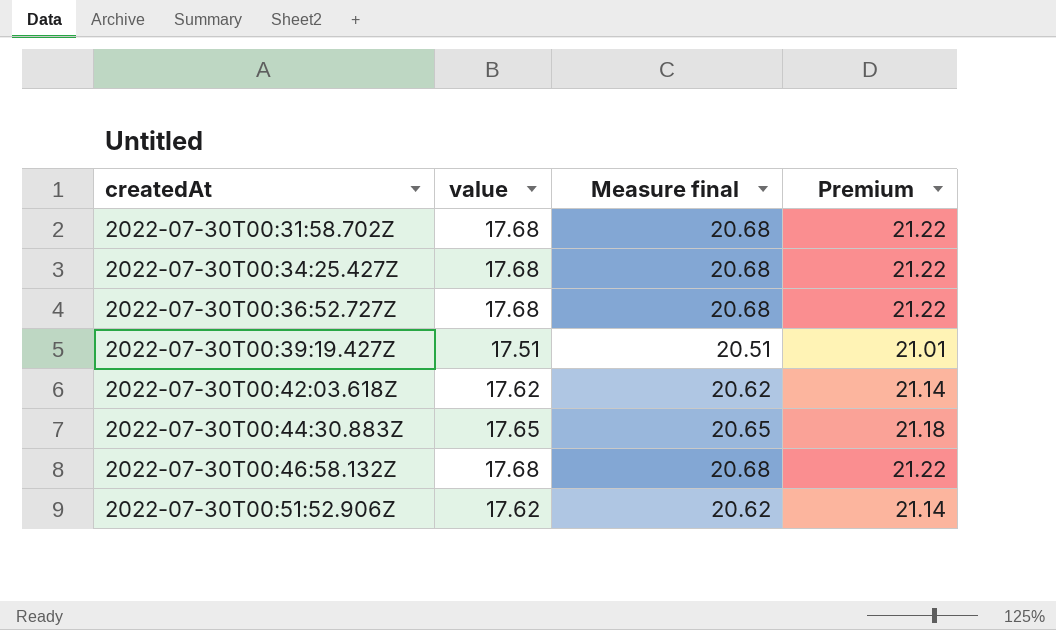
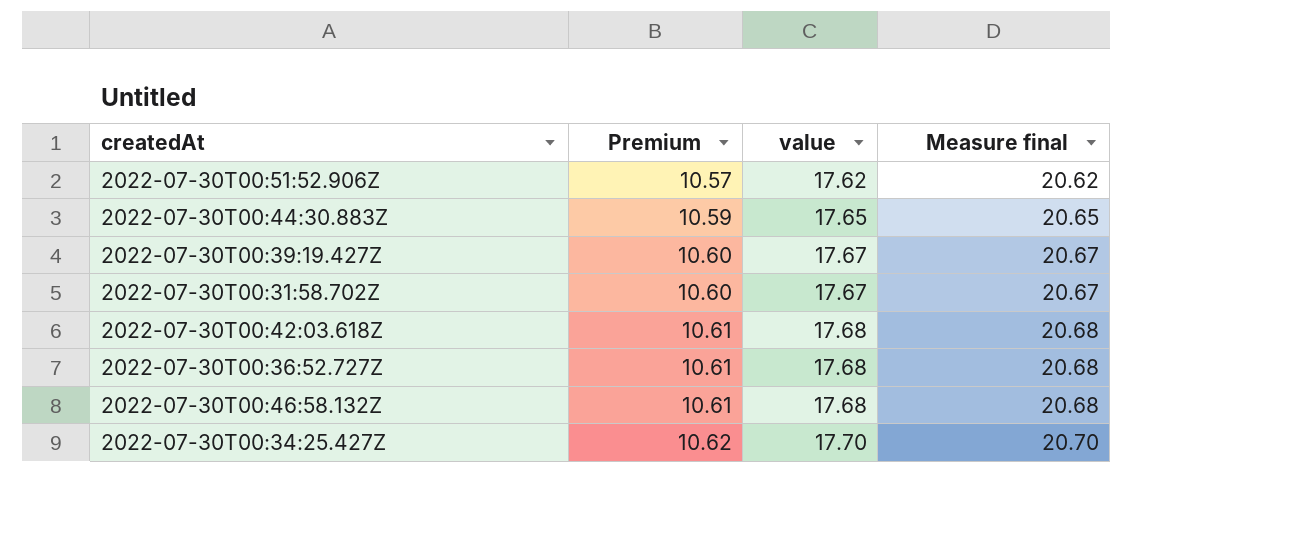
row order: createdAt ascending -> Premium ascending
column Premium | formula: [value] * 1.2 -> [value] * 0.6
column Premium | position: 4 -> 2
2022-07-30T00:39:19.427Z | value: 17.51 -> 17.67
2022-07-30T00:39:19.427Z | Measure final: 20.51 -> 20.67
2022-07-30T00:31:58.702Z | value: 17.68 -> 17.67
2022-07-30T00:31:58.702Z | Measure final: 20.68 -> 20.67
2022-07-30T00:42:03.618Z | value: 17.62 -> 17.68
2022-07-30T00:42:03.618Z | Measure final: 20.62 -> 20.68
2022-07-30T00:34:25.427Z | value: 17.68 -> 17.70
2022-07-30T00:34:25.427Z | Measure final: 20.68 -> 20.70

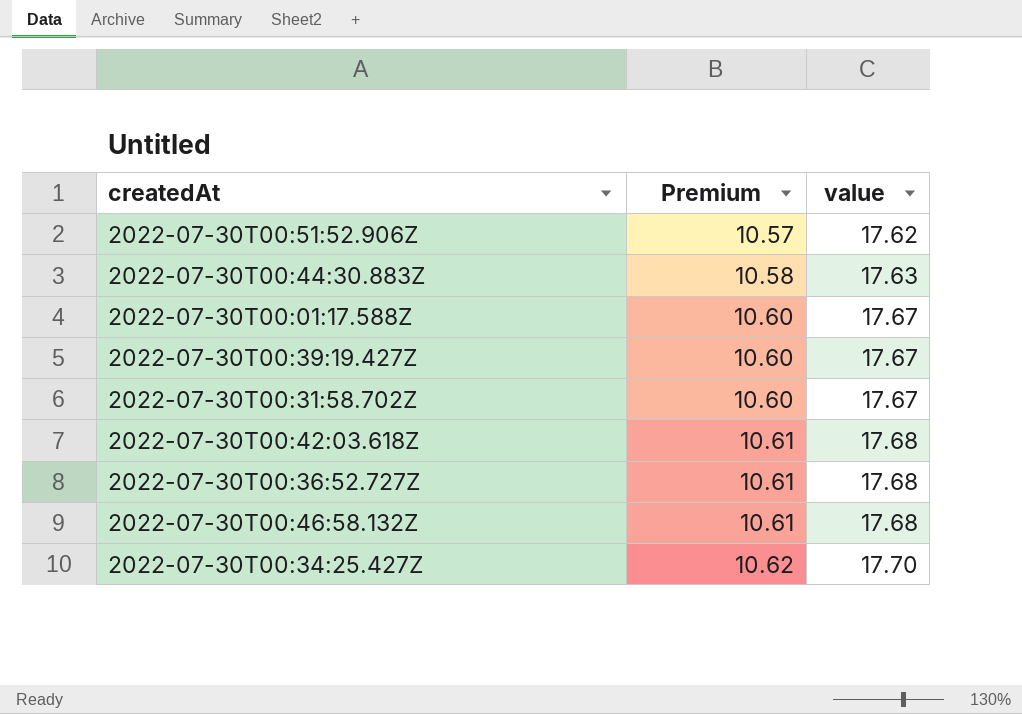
column Measure final | formula: [value] + 3 -> none
2022-07-30T00:44:30.883Z | Premium: 10.59 -> 10.58
2022-07-30T00:44:30.883Z | value: 17.65 -> 17.63
row 2022-07-30T00:01:17.588Z: none -> 10.60 | 17.67

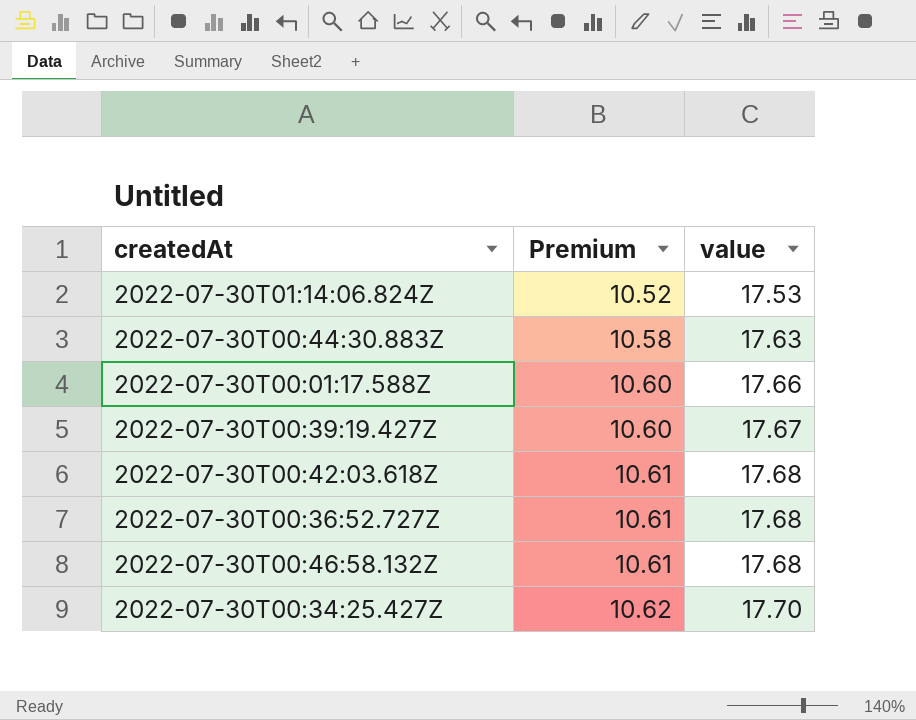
row 2022-07-30T00:51:52.906Z: 10.57 | 17.62 -> none
row 2022-07-30T00:31:58.702Z: 10.60 | 17.67 -> none
row 2022-07-30T01:14:06.824Z: none -> 10.52 | 17.53
2022-07-30T00:01:17.588Z | value: 17.67 -> 17.66

